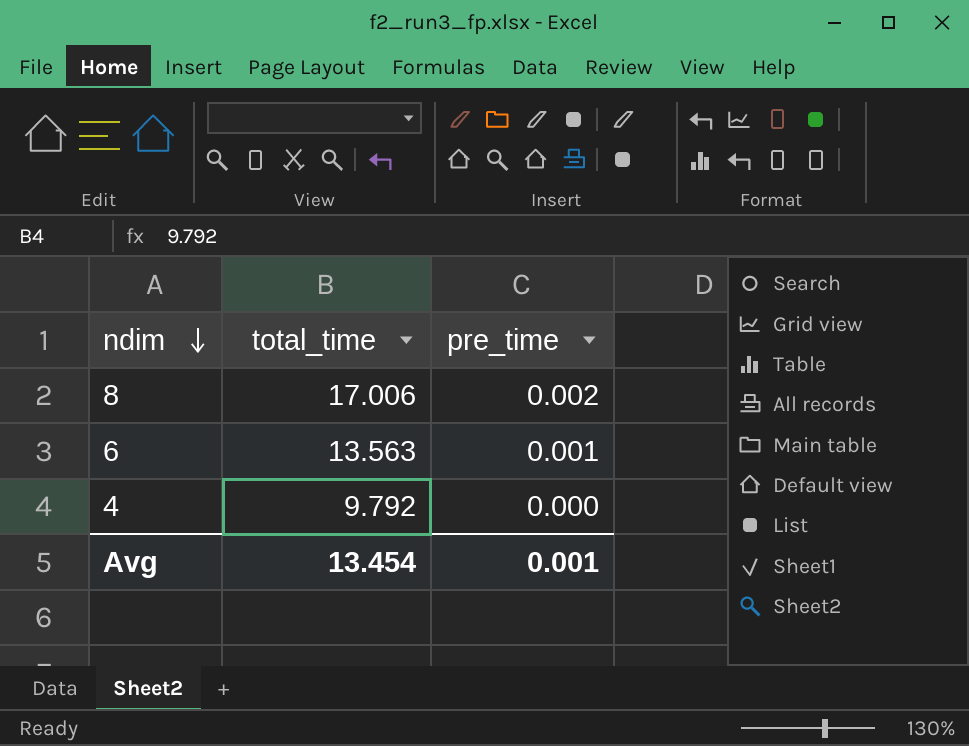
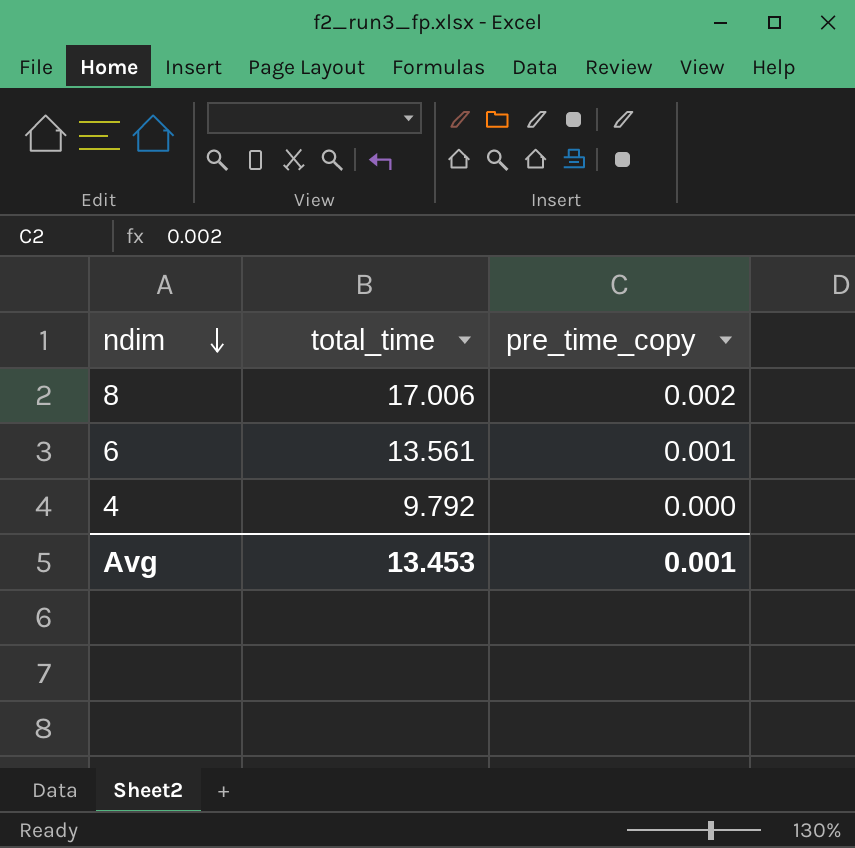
column name: pre_time -> pre_time_copy
6 | total_time: 13.563 -> 13.561
Avg | total_time: 13.454 -> 13.453

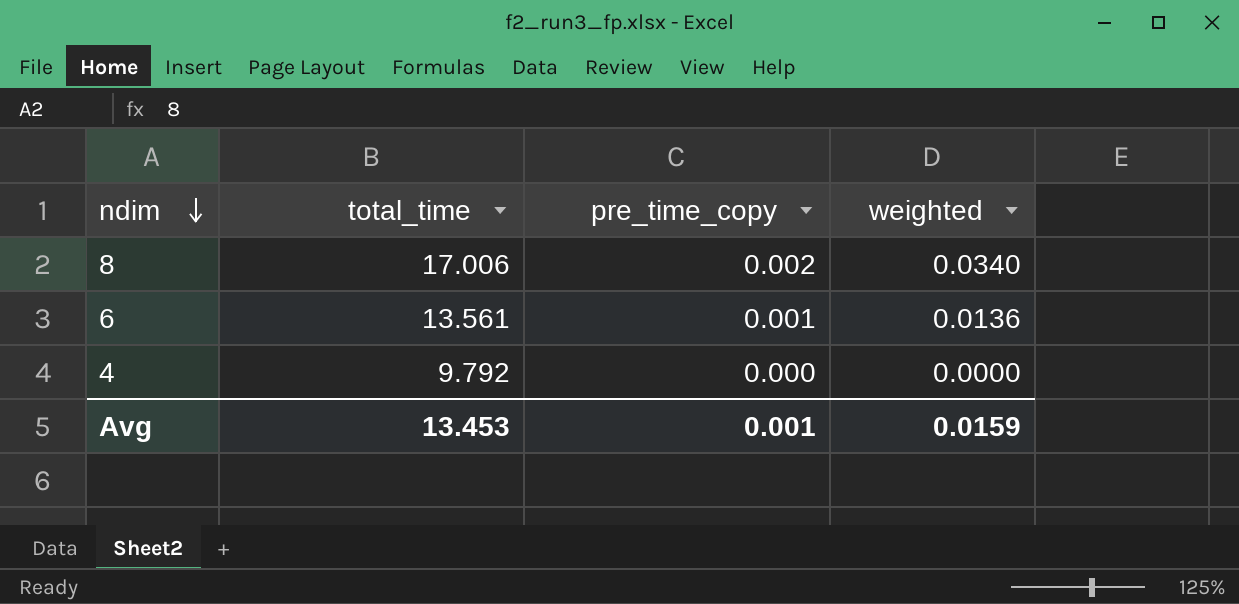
column weighted | formula: none -> [total_time] * [pre_time_copy]

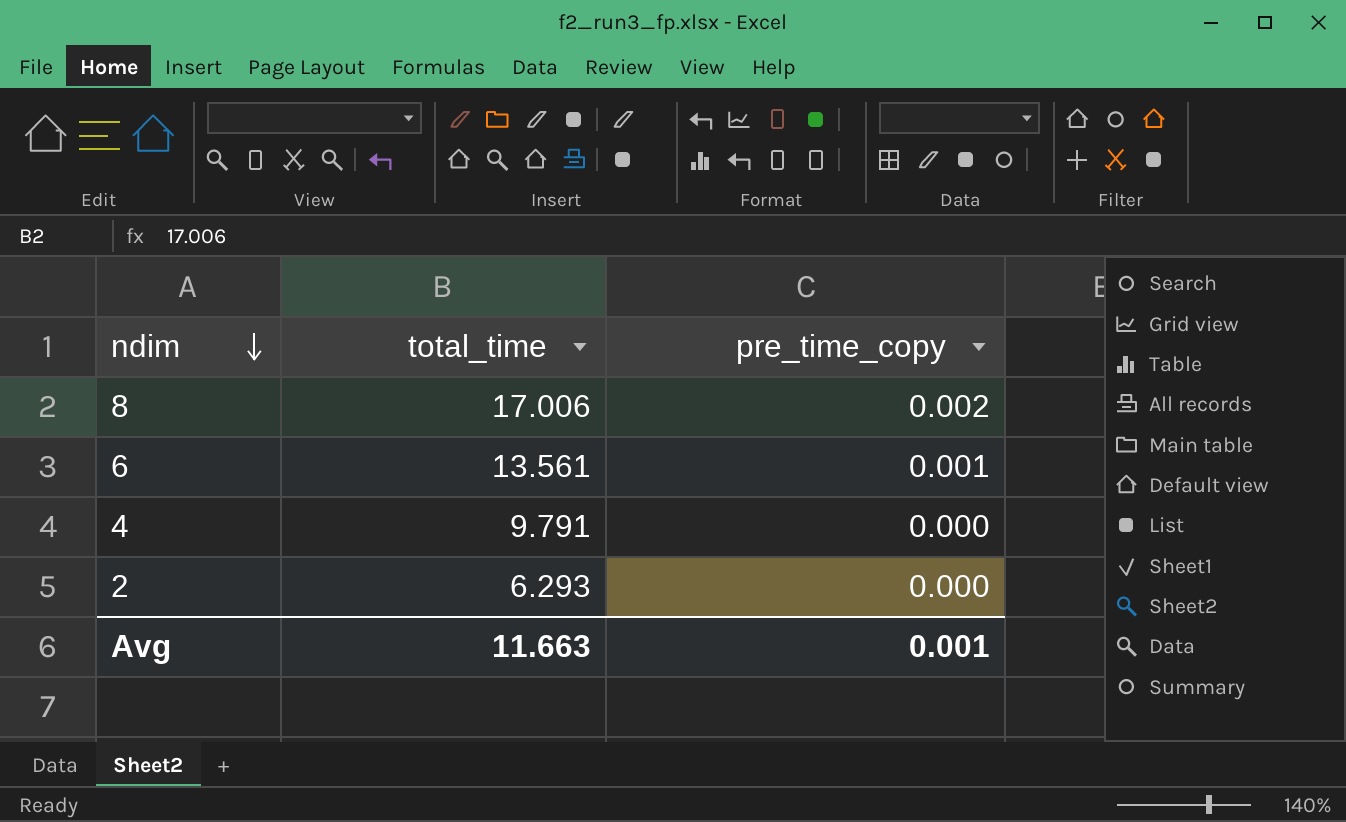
column weighted | formula: [total_time] * [pre_time_copy] -> none
4 | total_time: 9.792 -> 9.791
row 2: none -> 6.293 | 0.000
Avg | total_time: 13.453 -> 11.663

